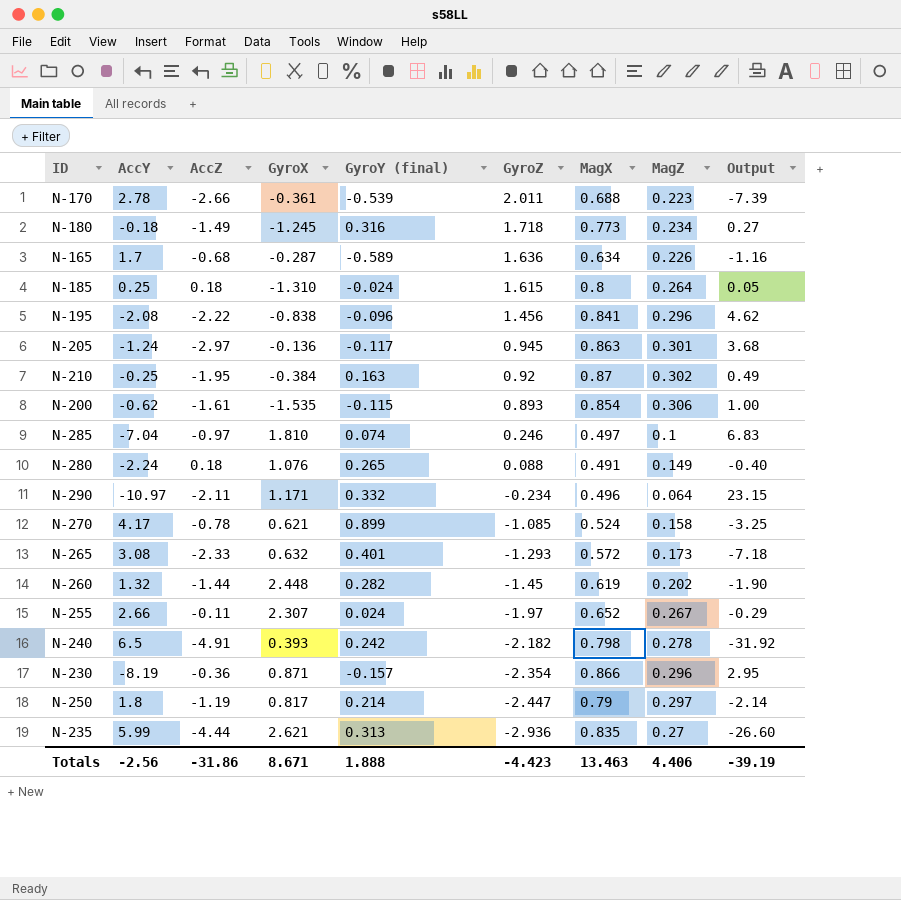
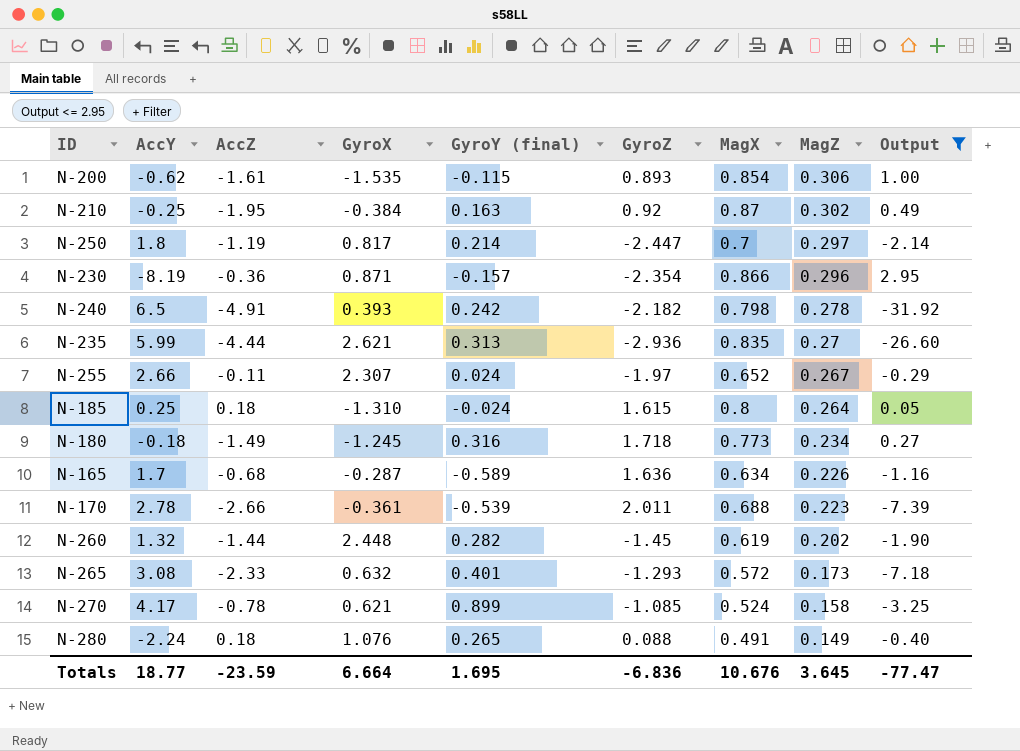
filter: none -> Output <= 2.95
row order: GyroZ descending -> MagZ descending
N-250 | MagX: 0.79 -> 0.7
Totals | AccY: -2.56 -> 18.77
Totals | AccZ: -31.86 -> -23.59
Totals | GyroX: 8.671 -> 6.664
Totals | GyroY (final): 1.888 -> 1.695
Totals | GyroZ: -4.423 -> -6.836
Totals | MagX: 13.463 -> 10.676
Totals | MagZ: 4.406 -> 3.645
Totals | Output: -39.19 -> -77.47

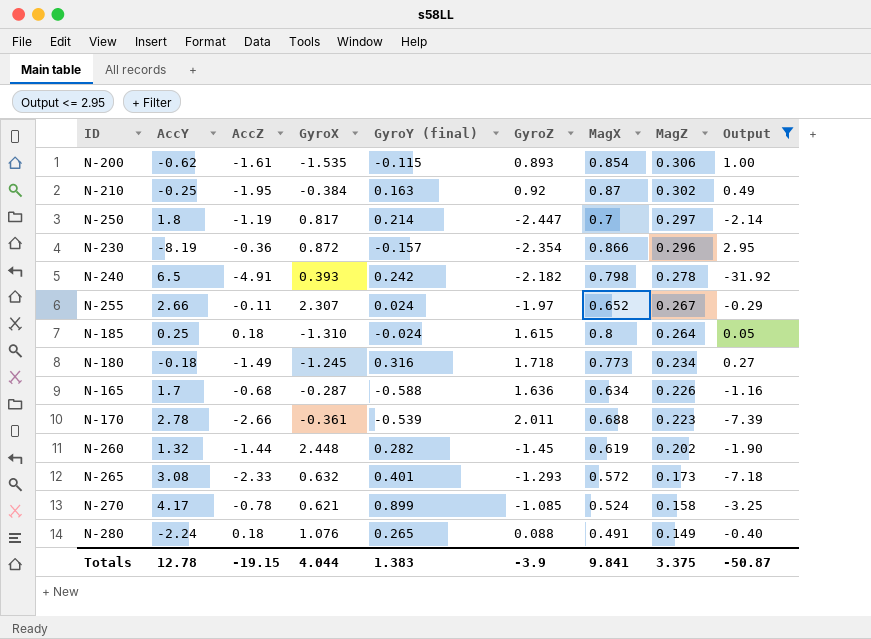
row N-235: 5.99 | -4.44 | 2.621 | 0.313 | -2.936 | 0.835 | 0.27 | -26.60 -> none
N-230 | GyroX: 0.871 -> 0.872
N-165 | GyroY (final): -0.589 -> -0.588
Totals | AccY: 18.77 -> 12.78
Totals | AccZ: -23.59 -> -19.15
Totals | GyroX: 6.664 -> 4.044
Totals | GyroY (final): 1.695 -> 1.383
Totals | GyroZ: -6.836 -> -3.9
Totals | MagX: 10.676 -> 9.841
Totals | MagZ: 3.645 -> 3.375
Totals | Output: -77.47 -> -50.87

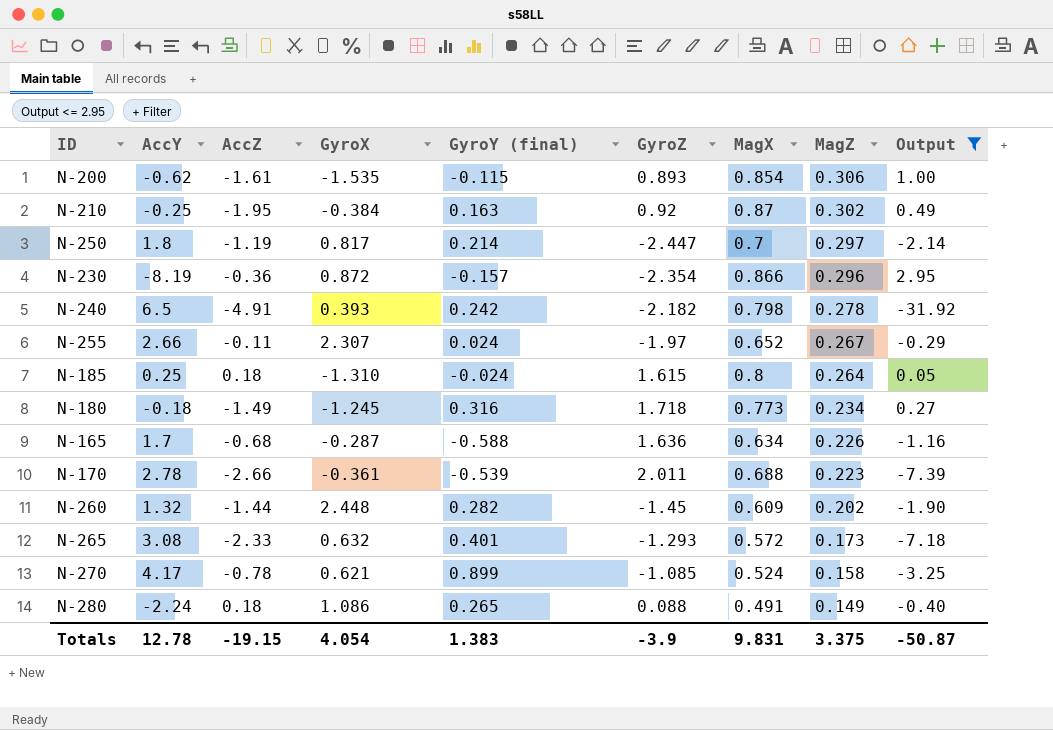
N-260 | MagX: 0.619 -> 0.609
N-280 | GyroX: 1.076 -> 1.086
Totals | GyroX: 4.044 -> 4.054
Totals | MagX: 9.841 -> 9.831

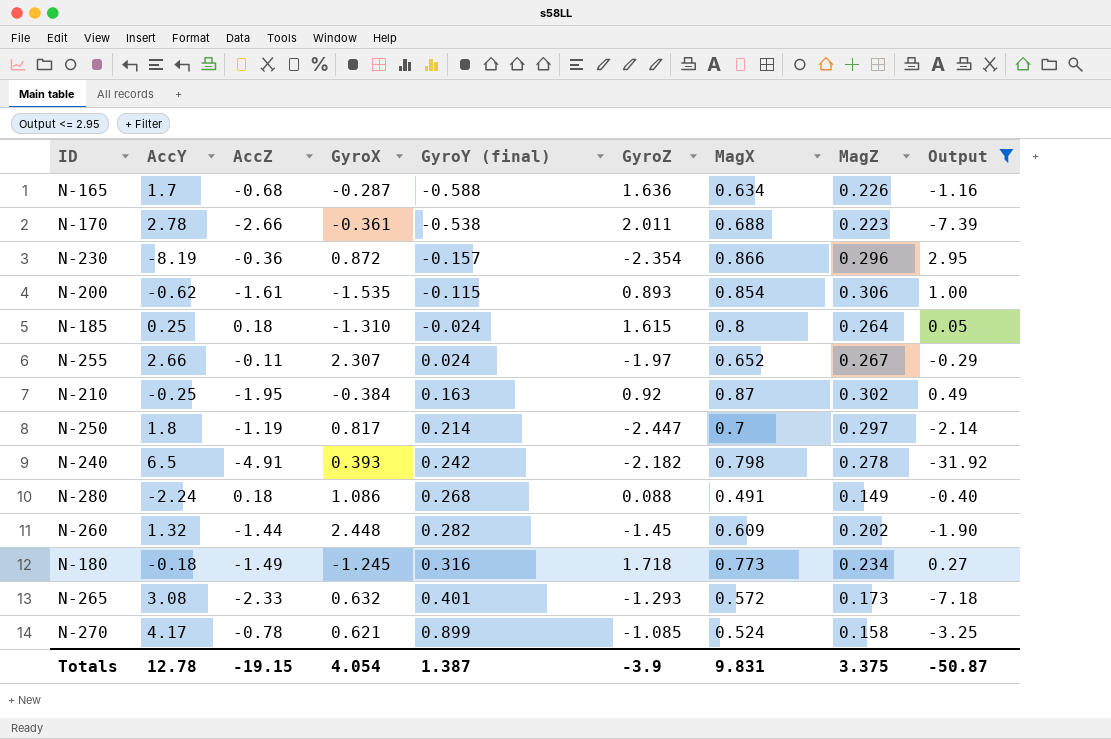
row order: MagZ descending -> GyroY (final) ascending
N-170 | GyroY (final): -0.539 -> -0.538
N-280 | GyroY (final): 0.265 -> 0.268
Totals | GyroY (final): 1.383 -> 1.387

